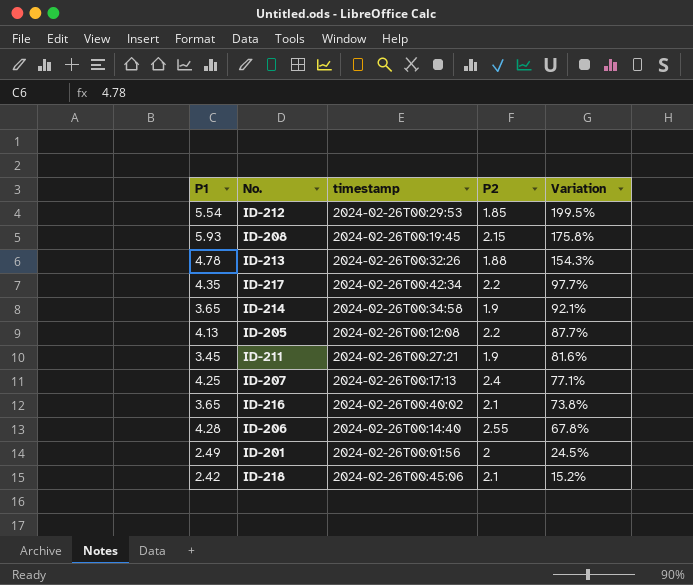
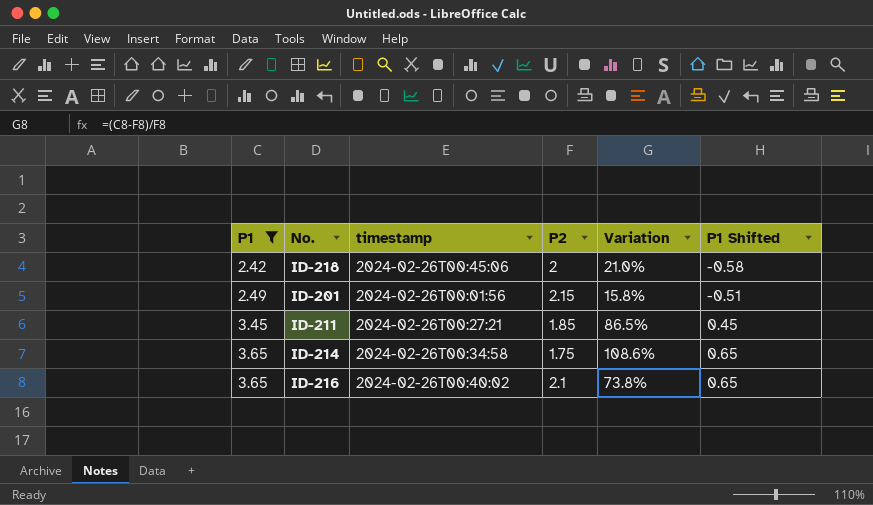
filter: none -> P1 <= 3.65
row order: Variation descending -> P1 ascending
column P1 Shifted | formula: none -> [P1] - 3
ID-218 | P2: 2.1 -> 2
ID-218 | Variation: 15.2% -> 21.0%
ID-201 | P2: 2 -> 2.15
ID-201 | Variation: 24.5% -> 15.8%
ID-211 | P2: 1.9 -> 1.85
ID-211 | Variation: 81.6% -> 86.5%
ID-214 | P2: 1.9 -> 1.75
ID-214 | Variation: 92.1% -> 108.6%

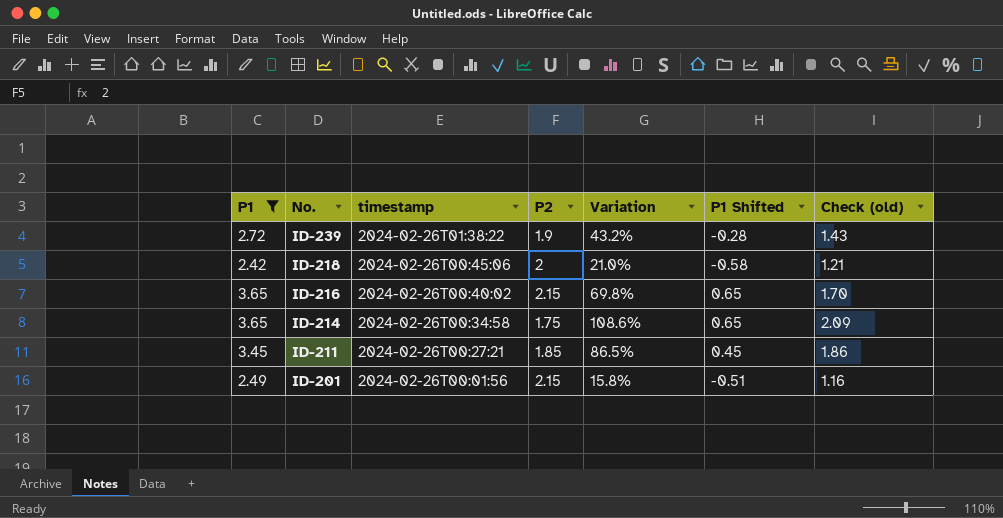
row order: P1 ascending -> No. descending
column Check (old) | formula: none -> [P1] / [P2]
row ID-239: none -> 2.72 | 2024-02-26T01:38:22 | 1.9 | 43.2% | -0.28 | 1.43
ID-216 | P2: 2.1 -> 2.15
ID-216 | Variation: 73.8% -> 69.8%

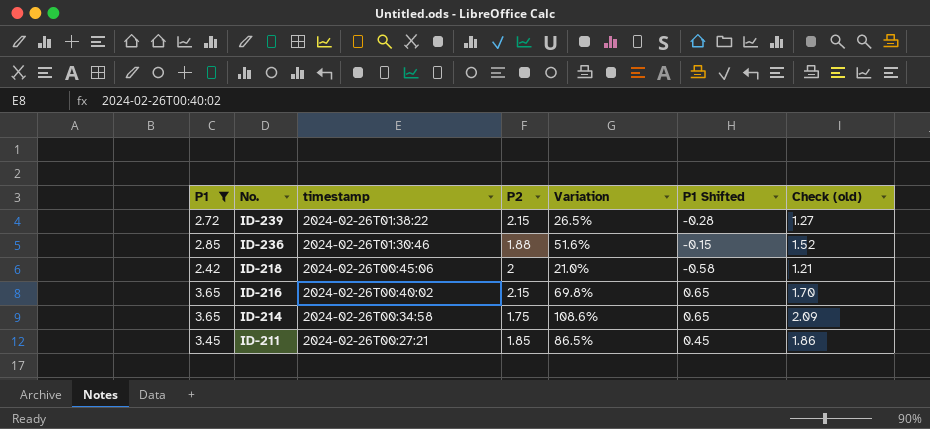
row ID-201: 2.49 | 2024-02-26T00:01:56 | 2.15 | 15.8% | -0.51 | 1.16 -> none
ID-239 | P2: 1.9 -> 2.15
ID-239 | Variation: 43.2% -> 26.5%
ID-239 | Check (old): 1.43 -> 1.27
row ID-236: none -> 2.85 | 2024-02-26T01:30:46 | 1.88 | 51.6% | -0.15 | 1.52

